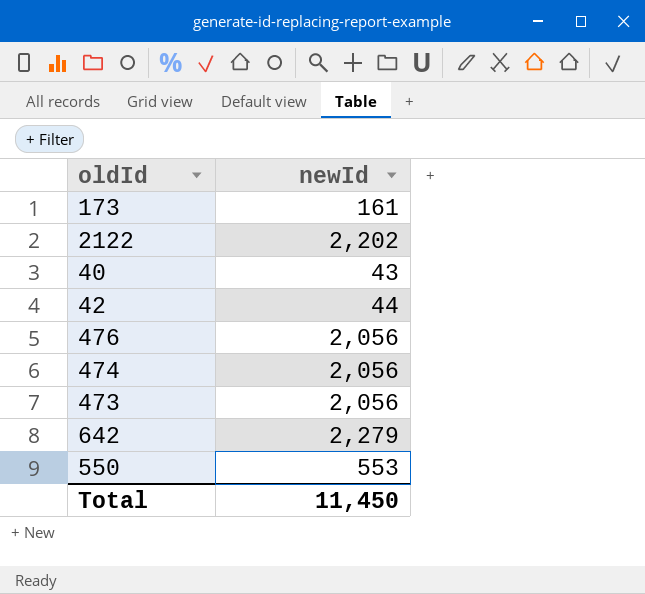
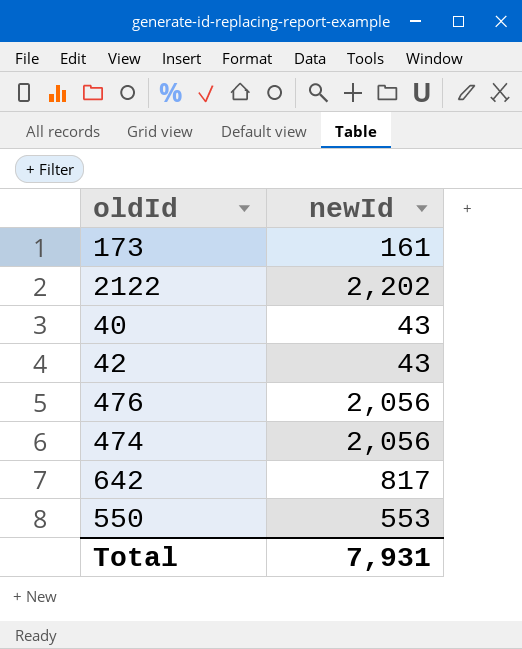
row 473: 2,056 -> none
42 | newId: 44 -> 43
642 | newId: 2,279 -> 817
Total | newId: 11,450 -> 7,931

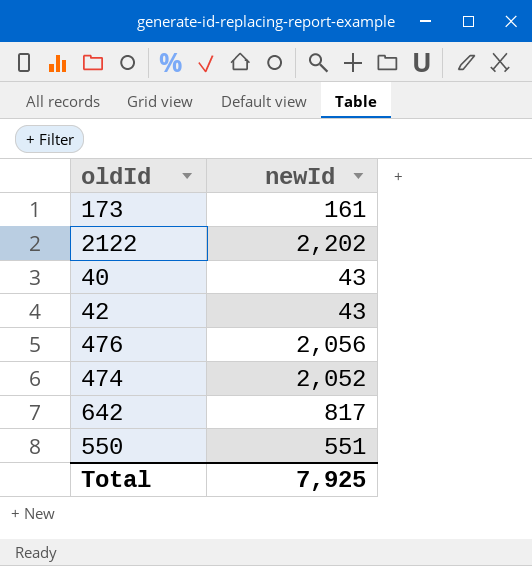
474 | newId: 2,056 -> 2,052
550 | newId: 553 -> 551
Total | newId: 7,931 -> 7,925

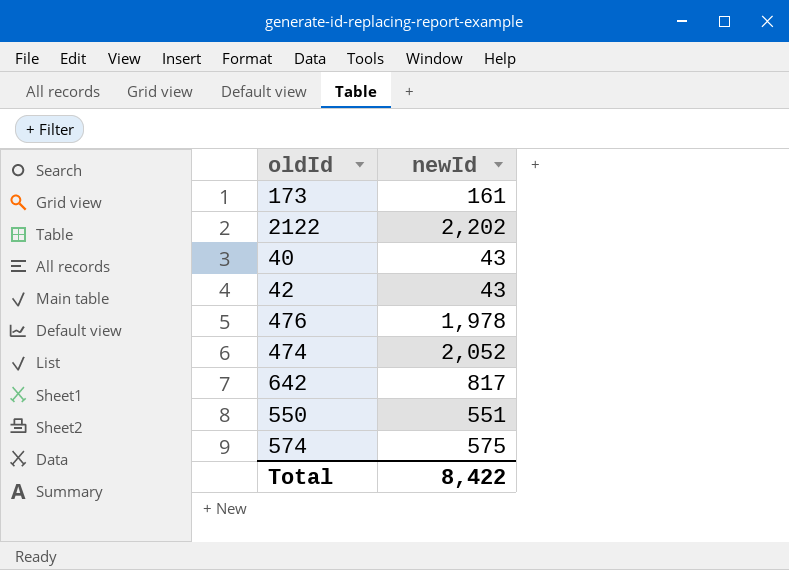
476 | newId: 2,056 -> 1,978
row 574: none -> 575
Total | newId: 7,925 -> 8,422

